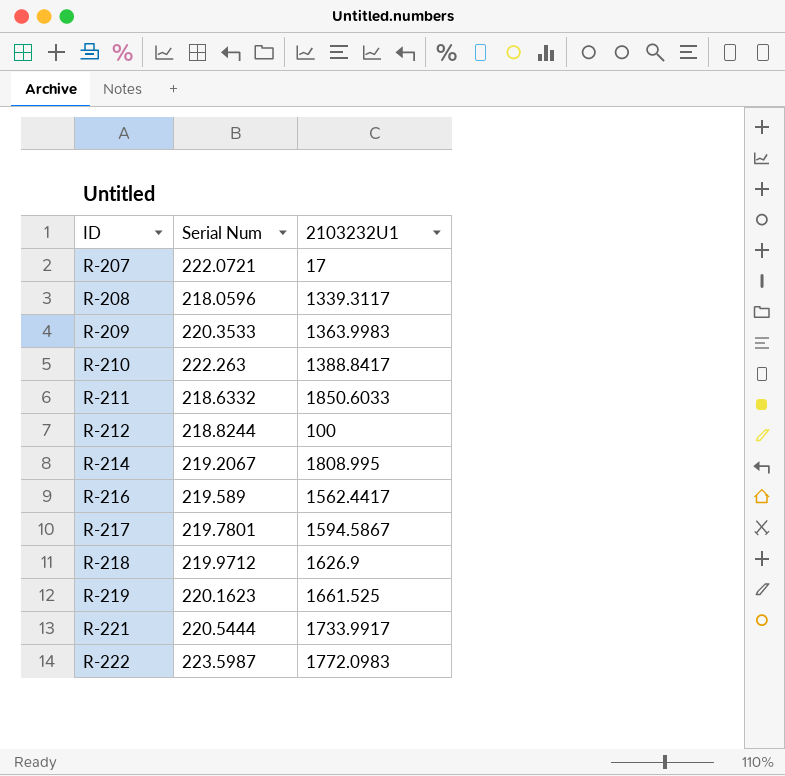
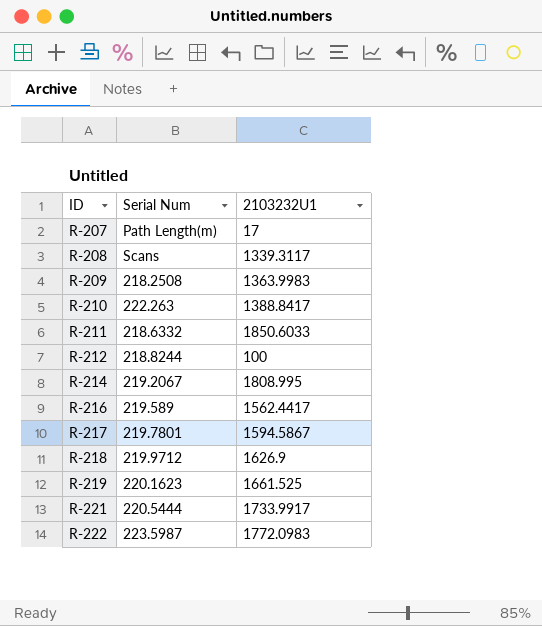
R-207 | Serial Num: 222.0721 -> Path Length(m)
R-208 | Serial Num: 218.0596 -> Scans
R-209 | Serial Num: 220.3533 -> 218.2508

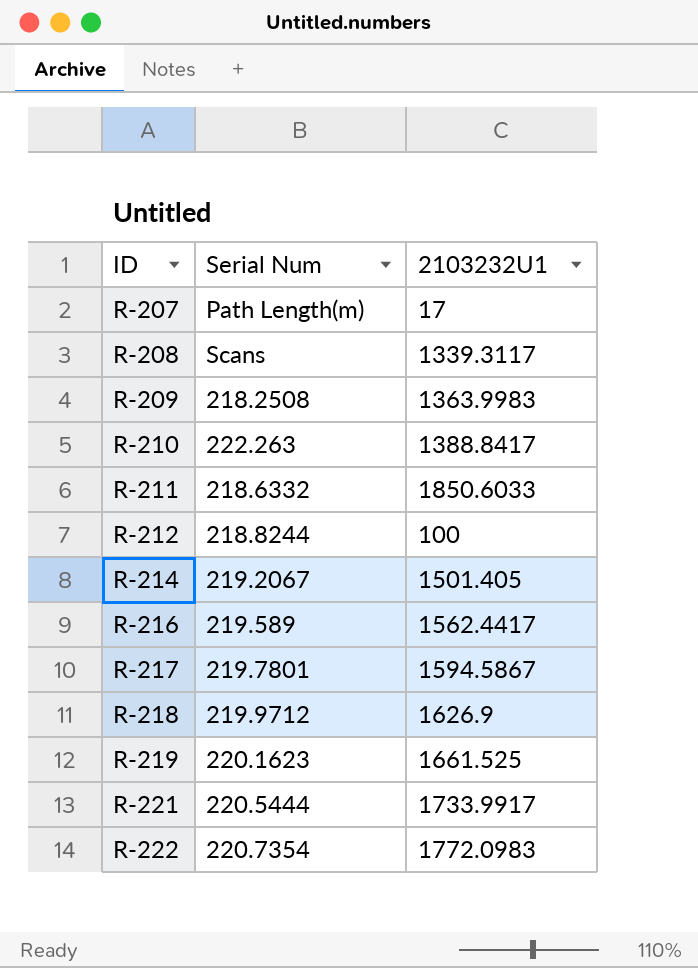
R-214 | 2103232U1: 1808.995 -> 1501.405
R-222 | Serial Num: 223.5987 -> 220.7354

